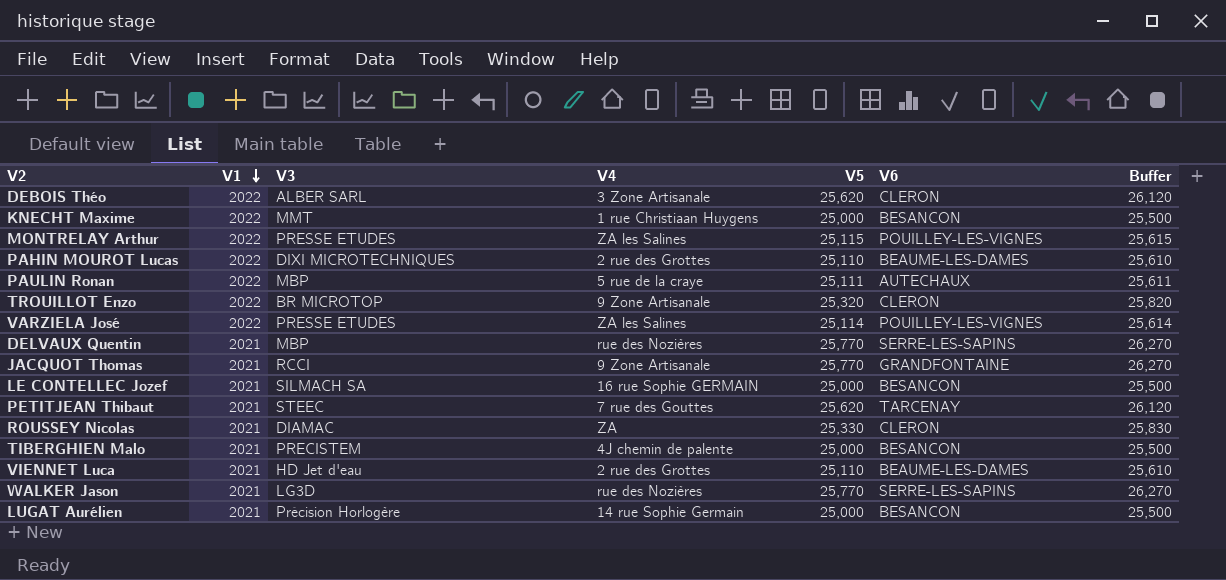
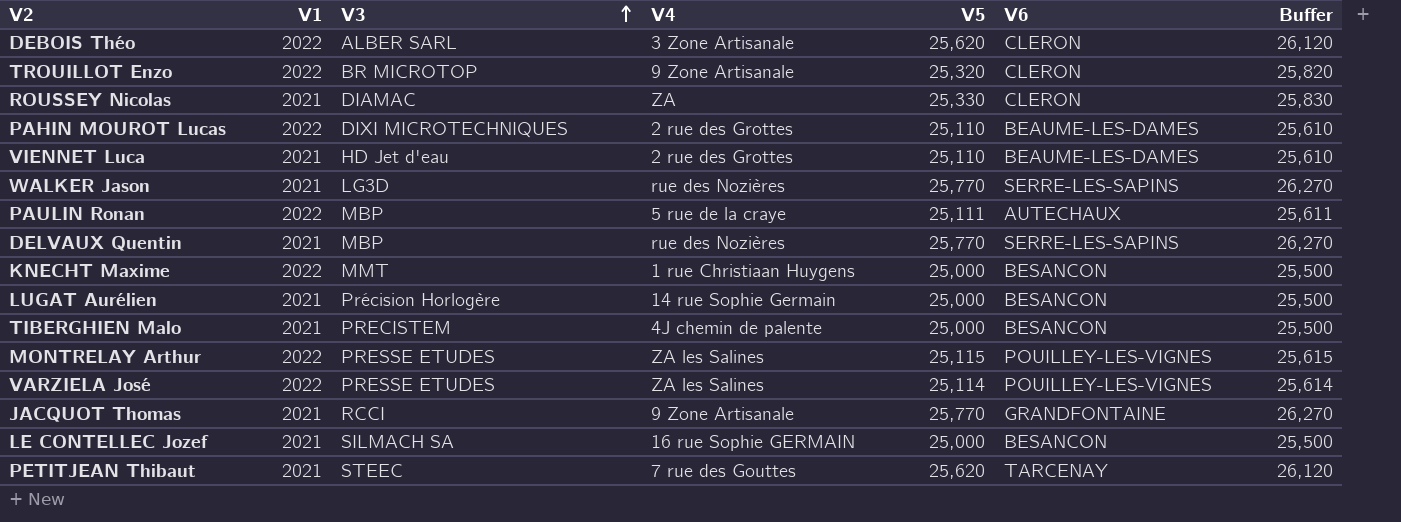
row order: V1 descending -> V3 ascending

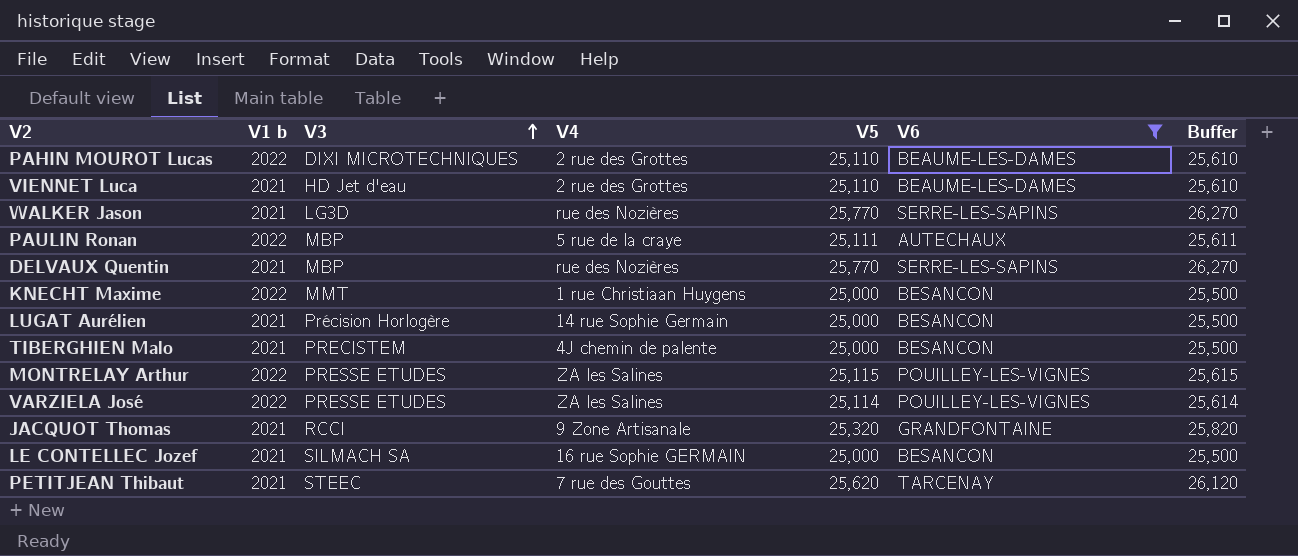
filter: none -> V6 != CLERON
column name: V1 -> V1 b
JACQUOT Thomas | V5: 25,770 -> 25,320
JACQUOT Thomas | Buffer: 26,270 -> 25,820

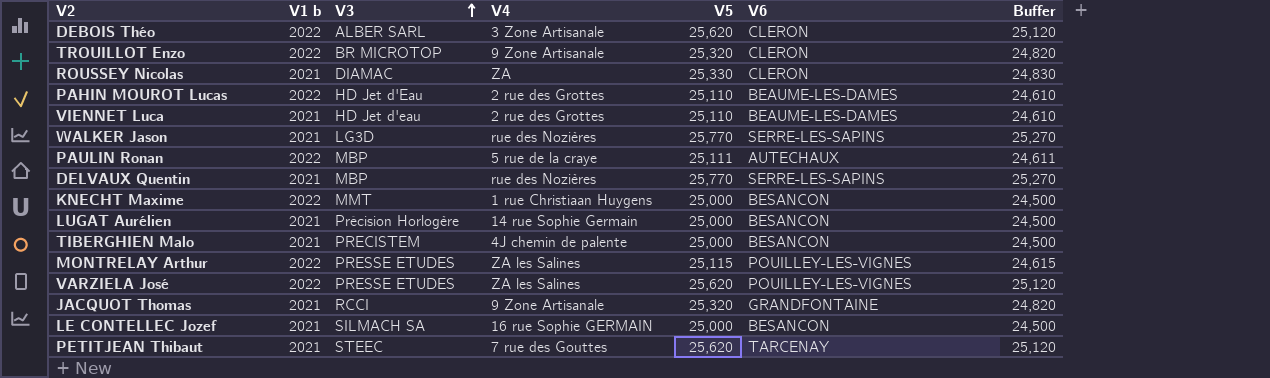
filter: V6 != CLERON -> none
column Buffer | formula: [V5] + 500 -> [V5] - 500
PAHIN MOUROT Lucas | V3: DIXI MICROTECHNIQUES -> HD Jet d'Eau
VARZIELA José | V5: 25,114 -> 25,620

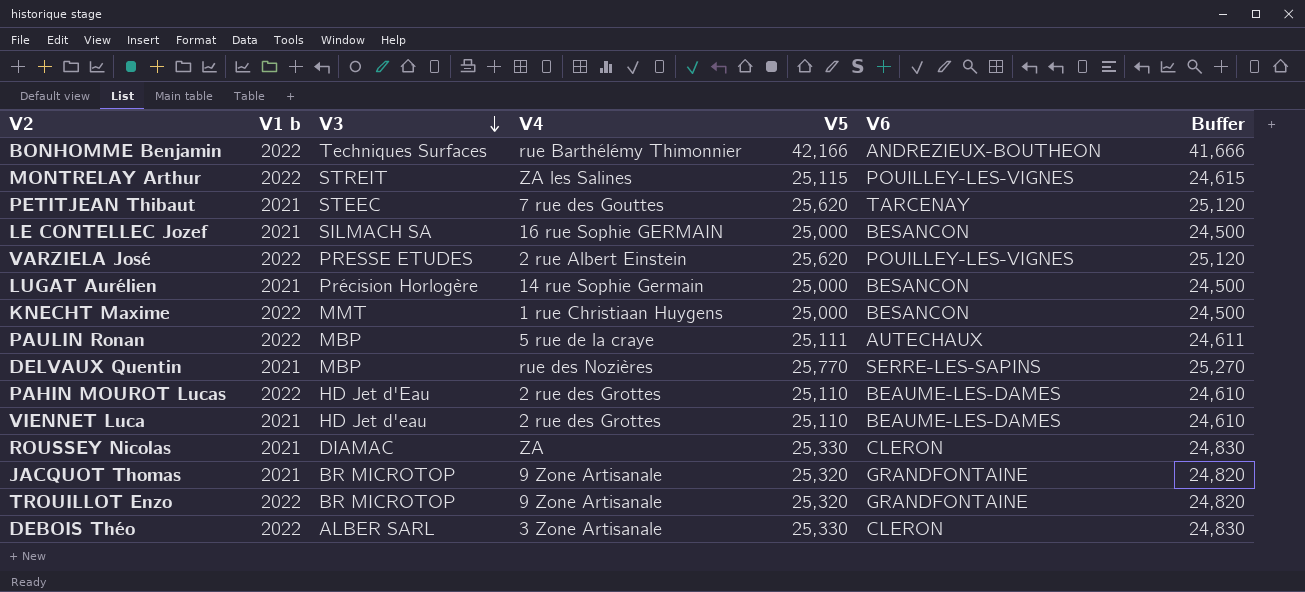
row order: V3 ascending -> V3 descending
row WALKER Jason: 2021 | LG3D | rue des Nozières | 25,770 | SERRE-LES-SAPINS | 25,270 -> none
row TIBERGHIEN Malo: 2021 | PRECISTEM | 4J chemin de palente | 25,000 | BESANCON | 24,500 -> none
row BONHOMME Benjamin: none -> 2022 | Techniques Surfaces | rue Barthélémy Thimonnier | 42,166 | ANDREZIEUX-BOUTHEON | 41,666
MONTRELAY Arthur | V3: PRESSE ETUDES -> STREIT
VARZIELA José | V4: ZA les Salines -> 2 rue Albert Einstein
JACQUOT Thomas | V3: RCCI -> BR MICROTOP
TROUILLOT Enzo | V6: CLERON -> GRANDFONTAINE
DEBOIS Théo | V5: 25,620 -> 25,330
DEBOIS Théo | Buffer: 25,120 -> 24,830

